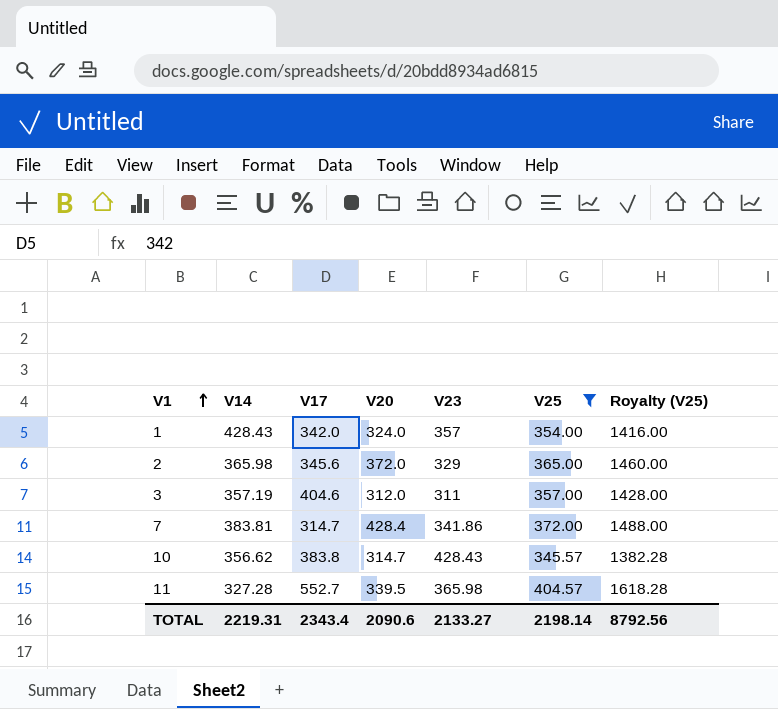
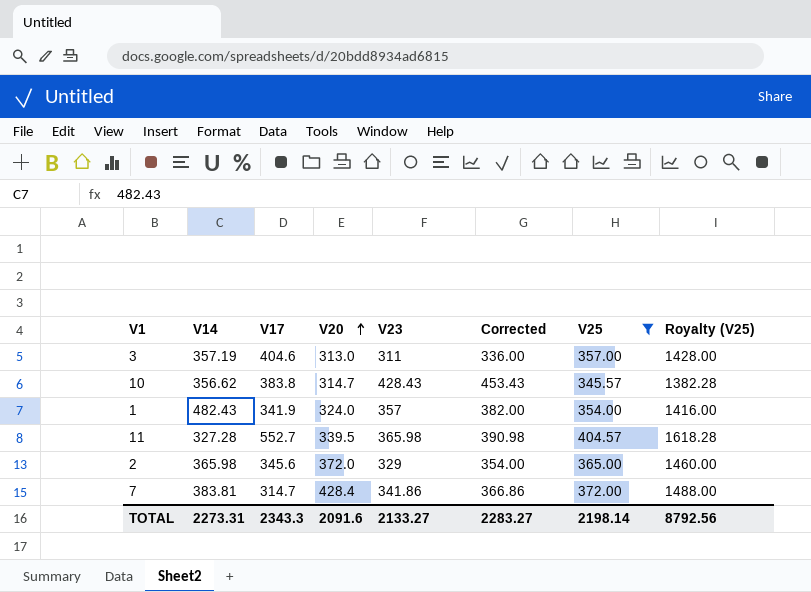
row order: V1 ascending -> V20 ascending
column Corrected | formula: none -> [V23] + 25
3 | V20: 312.0 -> 313.0
1 | V14: 428.43 -> 482.43
1 | V17: 342.0 -> 341.9
TOTAL | V14: 2219.31 -> 2273.31
TOTAL | V17: 2343.4 -> 2343.3
TOTAL | V20: 2090.6 -> 2091.6

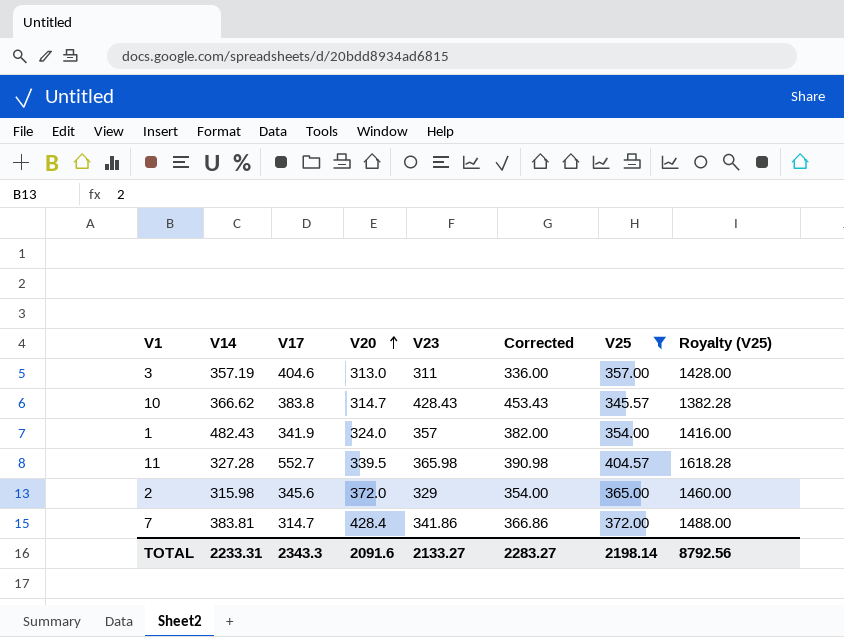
10 | V14: 356.62 -> 366.62
2 | V14: 365.98 -> 315.98
TOTAL | V14: 2273.31 -> 2233.31

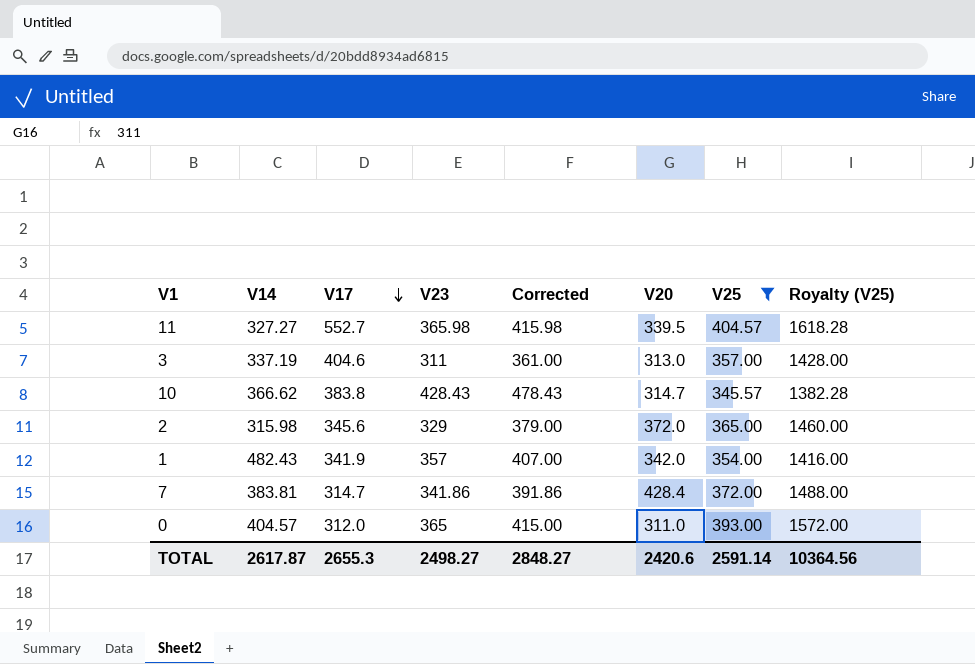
row order: V20 ascending -> V17 descending
column Corrected | formula: [V23] + 25 -> [V23] + 50
column V20 | position: 4 -> 6
11 | V14: 327.28 -> 327.27
3 | V14: 357.19 -> 337.19
1 | V20: 324.0 -> 342.0
row 0: none -> 404.57 | 312.0 | 365 | 415.00 | 311.0 | 393.00 | 1572.00
TOTAL | V14: 2233.31 -> 2617.87
TOTAL | V17: 2343.3 -> 2655.3
TOTAL | V23: 2133.27 -> 2498.27
TOTAL | Corrected: 2283.27 -> 2848.27
TOTAL | V20: 2091.6 -> 2420.6
TOTAL | V25: 2198.14 -> 2591.14
TOTAL | Royalty (V25): 8792.56 -> 10364.56

